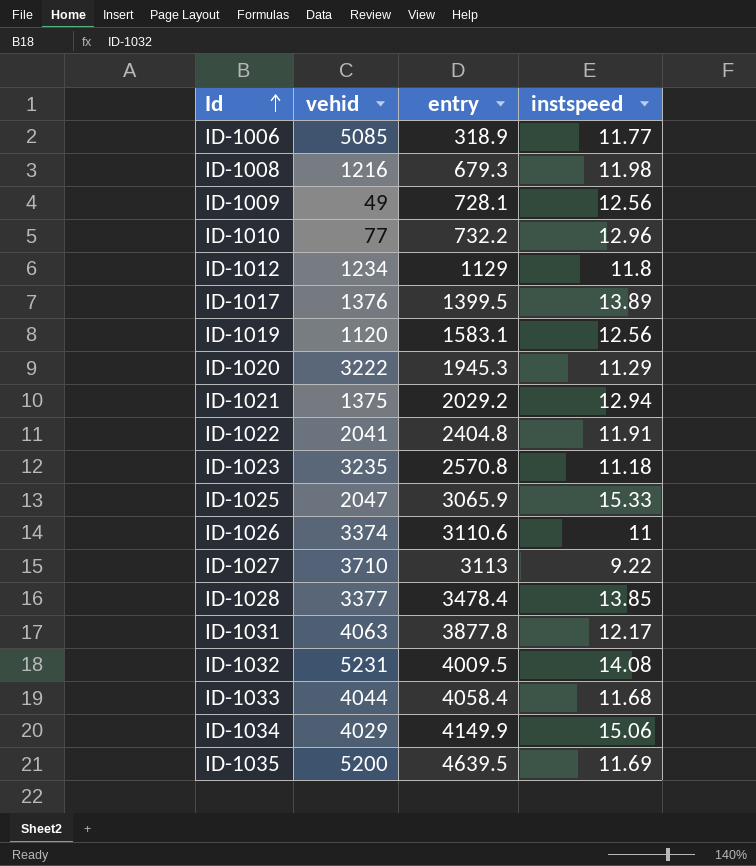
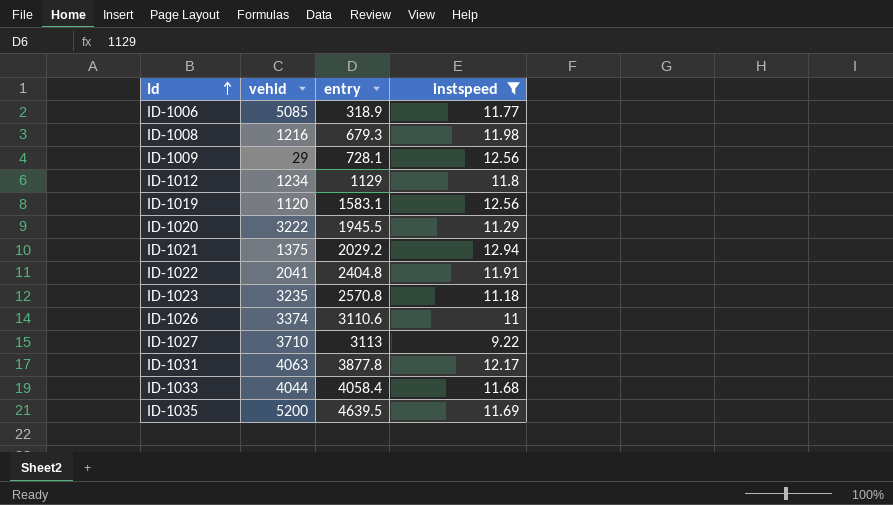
filter: none -> instspeed <= 12.94
ID-1009 | vehid: 49 -> 29
ID-1020 | entry: 1945.3 -> 1945.5

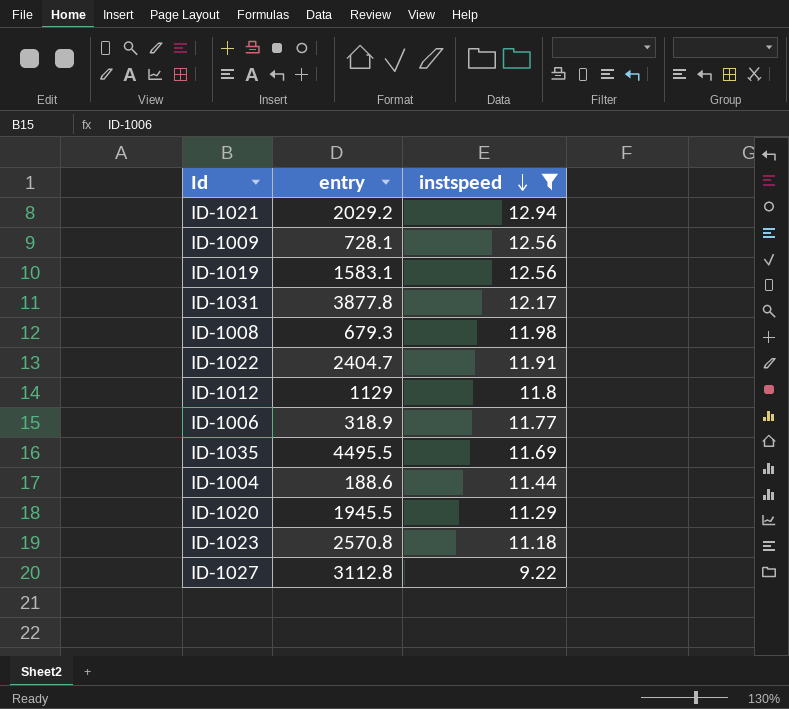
row order: Id ascending -> instspeed descending
column vehid | position: 2 -> none
row ID-1026: 3374 | 3110.6 | 11 -> none
row ID-1033: 4044 | 4058.4 | 11.68 -> none
ID-1022 | entry: 2404.8 -> 2404.7
ID-1035 | entry: 4639.5 -> 4495.5
row ID-1004: none -> 188.6 | 11.44
ID-1027 | entry: 3113 -> 3112.8

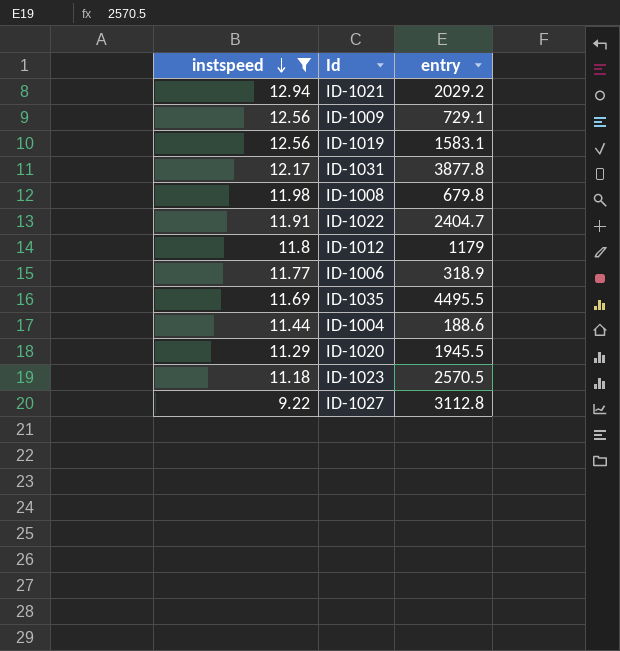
column instspeed | position: 3 -> 1
ID-1009 | entry: 728.1 -> 729.1
ID-1008 | entry: 679.3 -> 679.8
ID-1012 | entry: 1129 -> 1179
ID-1023 | entry: 2570.8 -> 2570.5

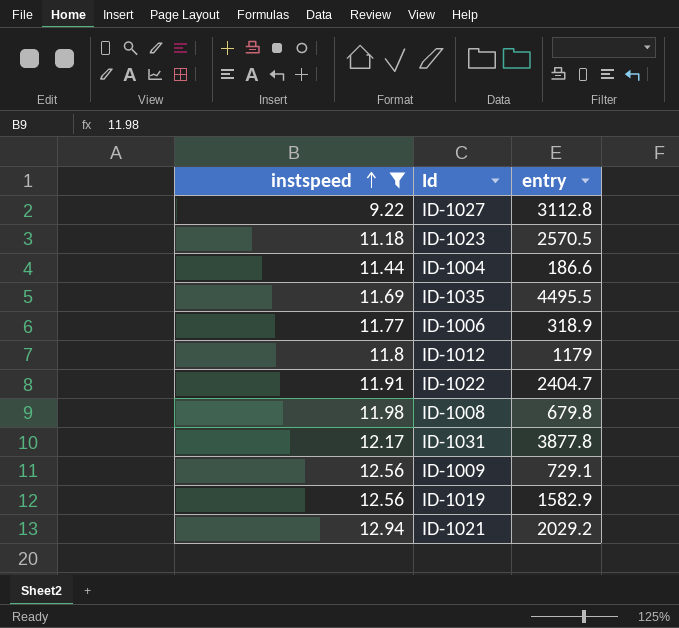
row order: instspeed descending -> instspeed ascending
row ID-1020: 11.29 | 1945.5 -> none
ID-1004 | entry: 188.6 -> 186.6
ID-1019 | entry: 1583.1 -> 1582.9

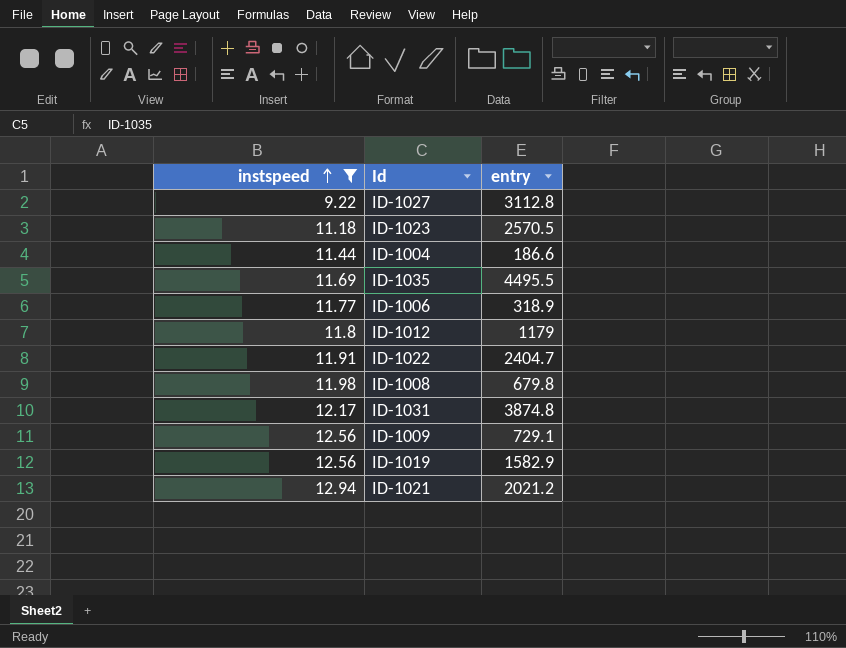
ID-1031 | entry: 3877.8 -> 3874.8
ID-1021 | entry: 2029.2 -> 2021.2

